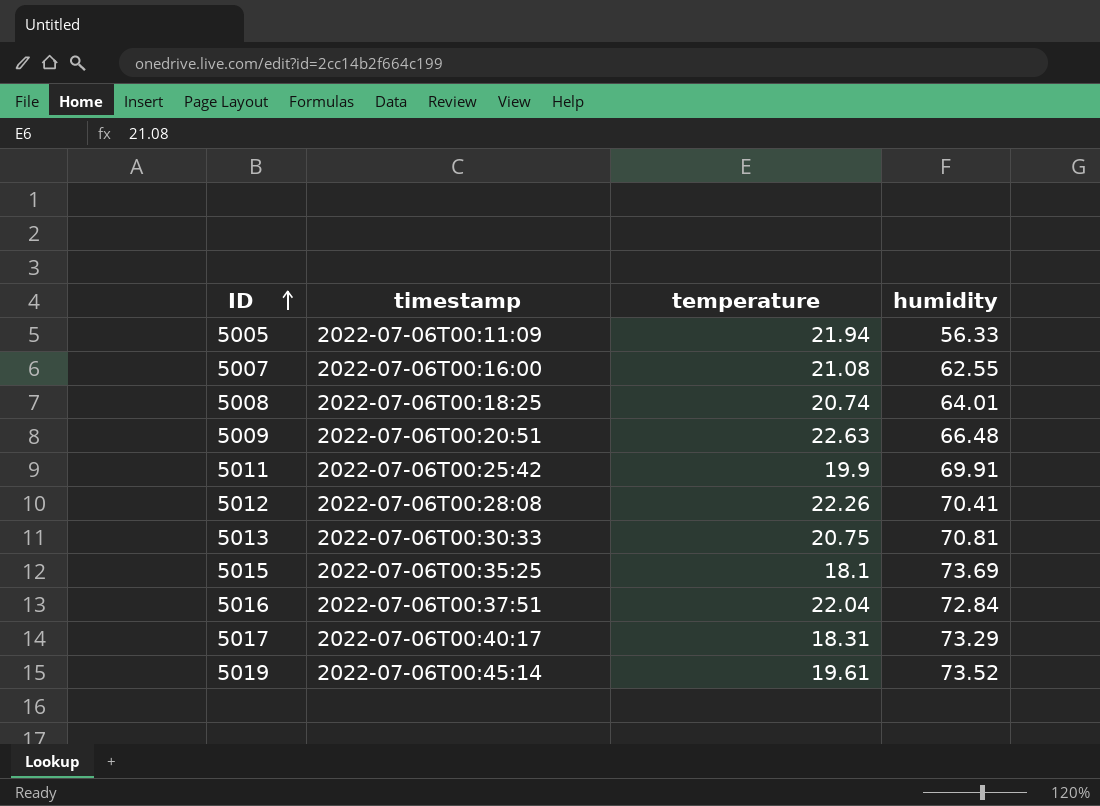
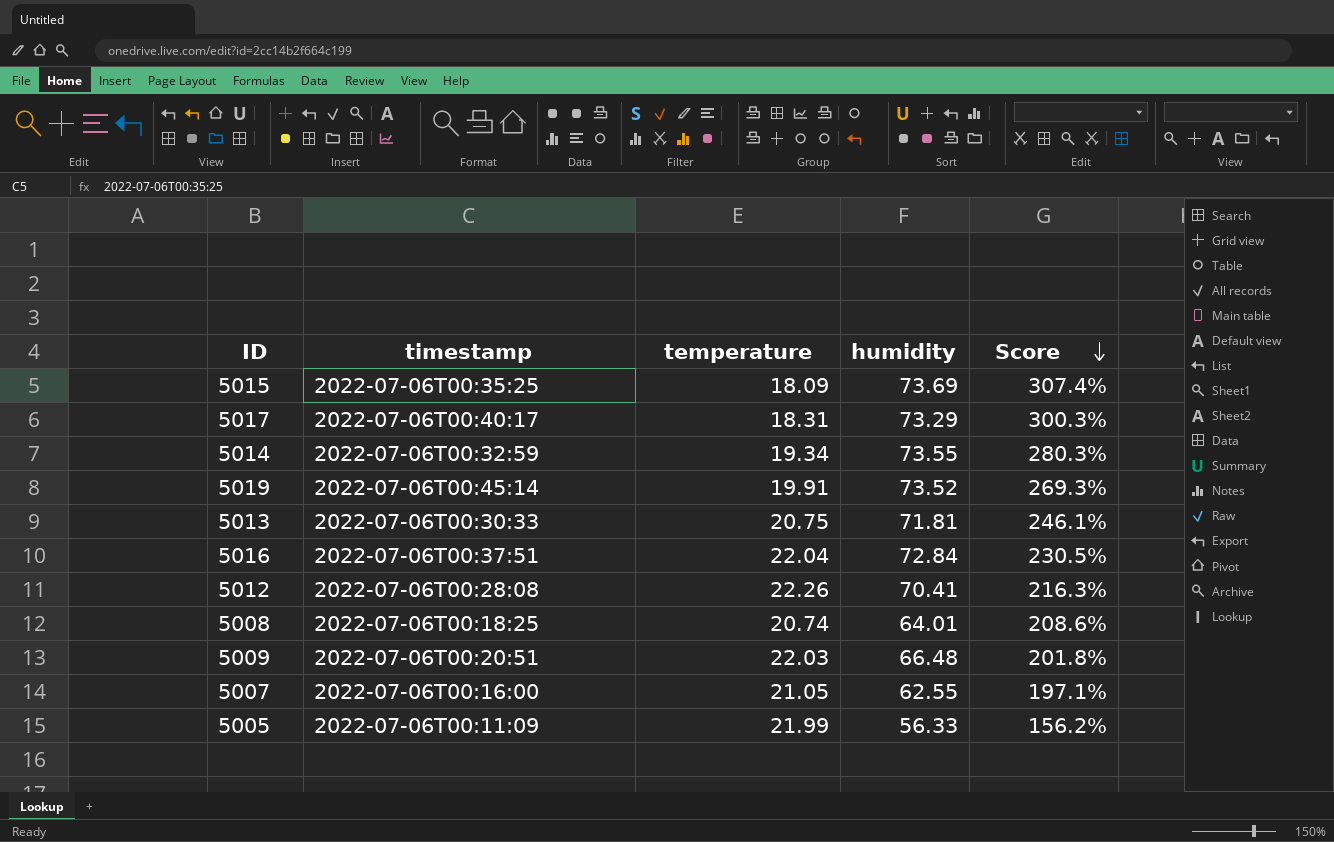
row order: ID ascending -> Score descending
column Score | formula: none -> ([humidity] - [temperature]) / [temperature]
row 5011: 2022-07-06T00:25:42 | 19.9 | 69.91 -> none
5015 | temperature: 18.1 -> 18.09
row 5014: none -> 2022-07-06T00:32:59 | 19.34 | 73.55 | 280.3%
5019 | temperature: 19.61 -> 19.91
5013 | humidity: 70.81 -> 71.81
5009 | temperature: 22.63 -> 22.03
5007 | temperature: 21.08 -> 21.05
5005 | temperature: 21.94 -> 21.99

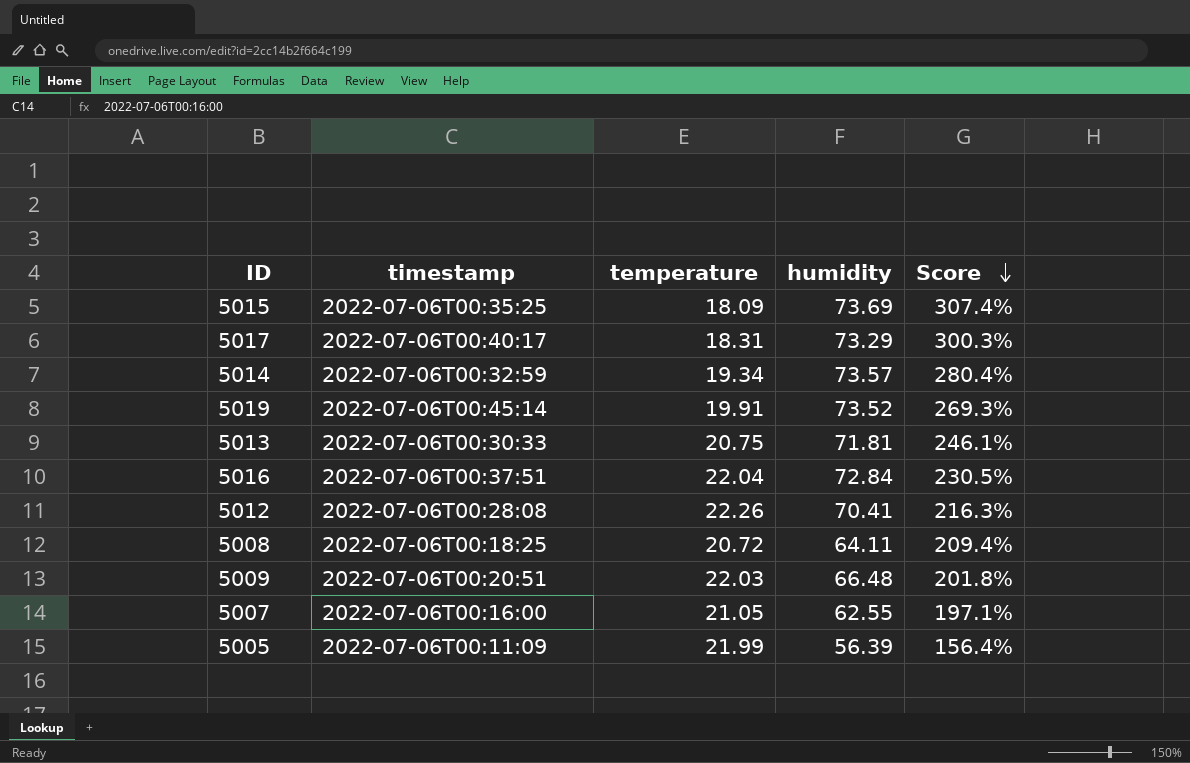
5014 | humidity: 73.55 -> 73.57
5014 | Score: 280.3% -> 280.4%
5008 | temperature: 20.74 -> 20.72
5008 | humidity: 64.01 -> 64.11
5008 | Score: 208.6% -> 209.4%
5005 | humidity: 56.33 -> 56.39
5005 | Score: 156.2% -> 156.4%

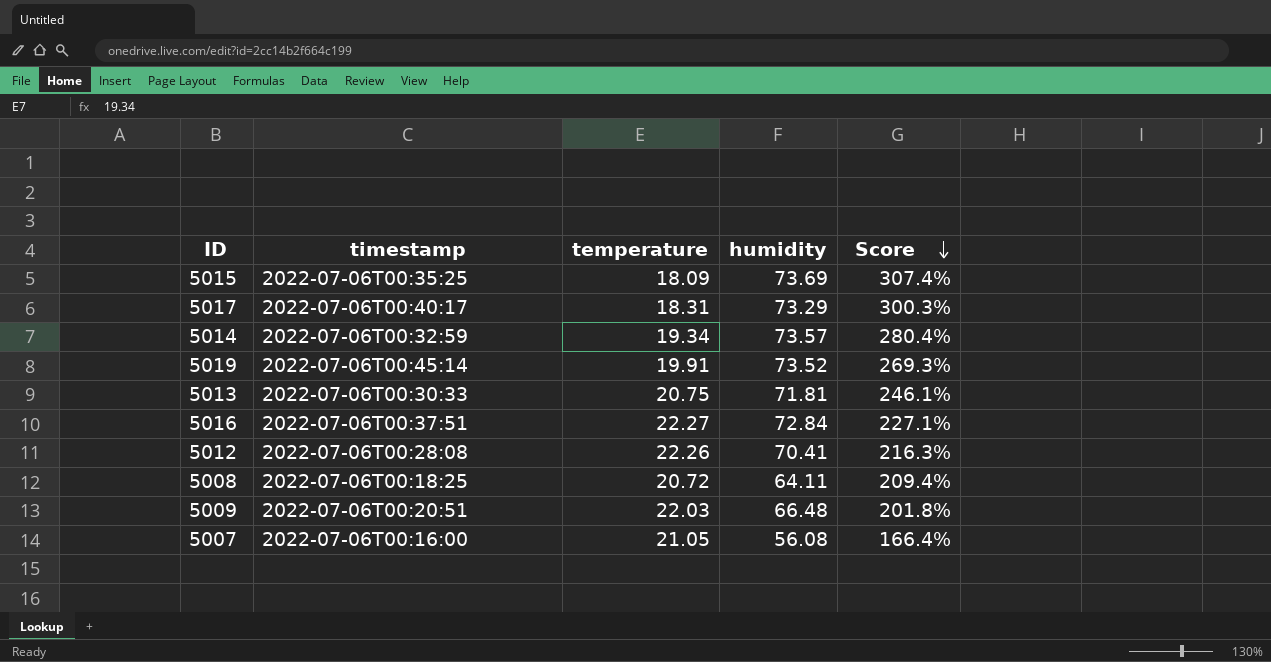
row 5005: 2022-07-06T00:11:09 | 21.99 | 56.39 | 156.4% -> none
5016 | temperature: 22.04 -> 22.27
5016 | Score: 230.5% -> 227.1%
5007 | humidity: 62.55 -> 56.08
5007 | Score: 197.1% -> 166.4%

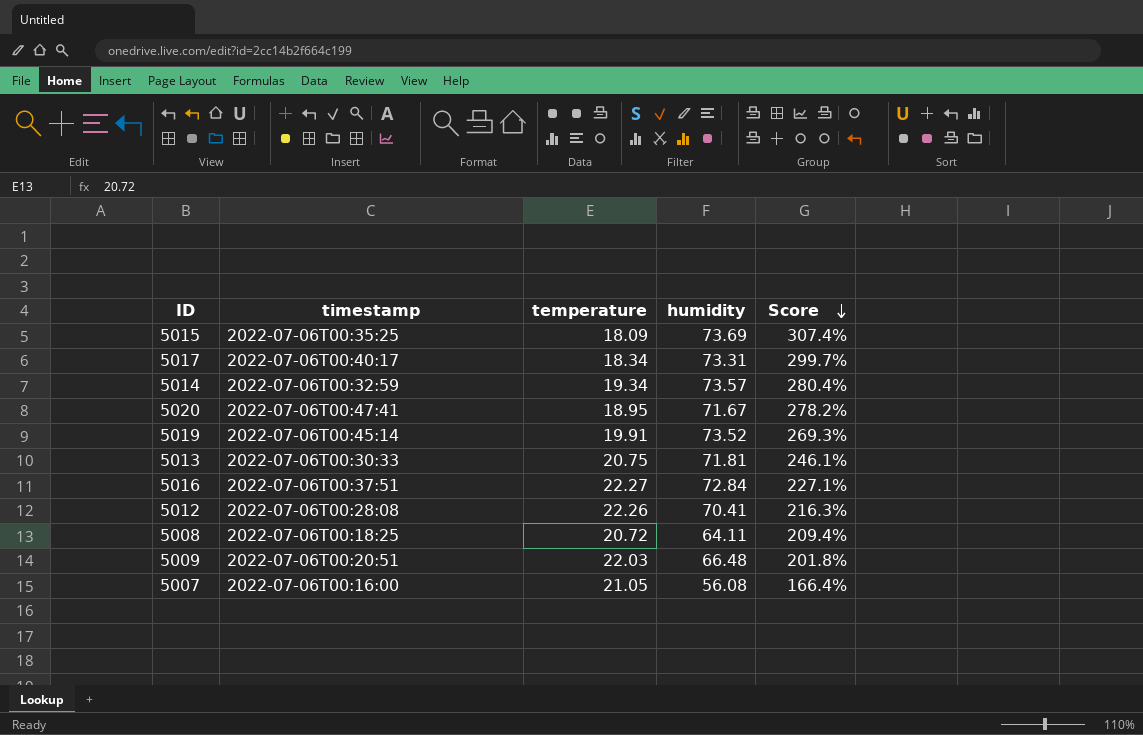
5017 | temperature: 18.31 -> 18.34
5017 | humidity: 73.29 -> 73.31
5017 | Score: 300.3% -> 299.7%
row 5020: none -> 2022-07-06T00:47:41 | 18.95 | 71.67 | 278.2%

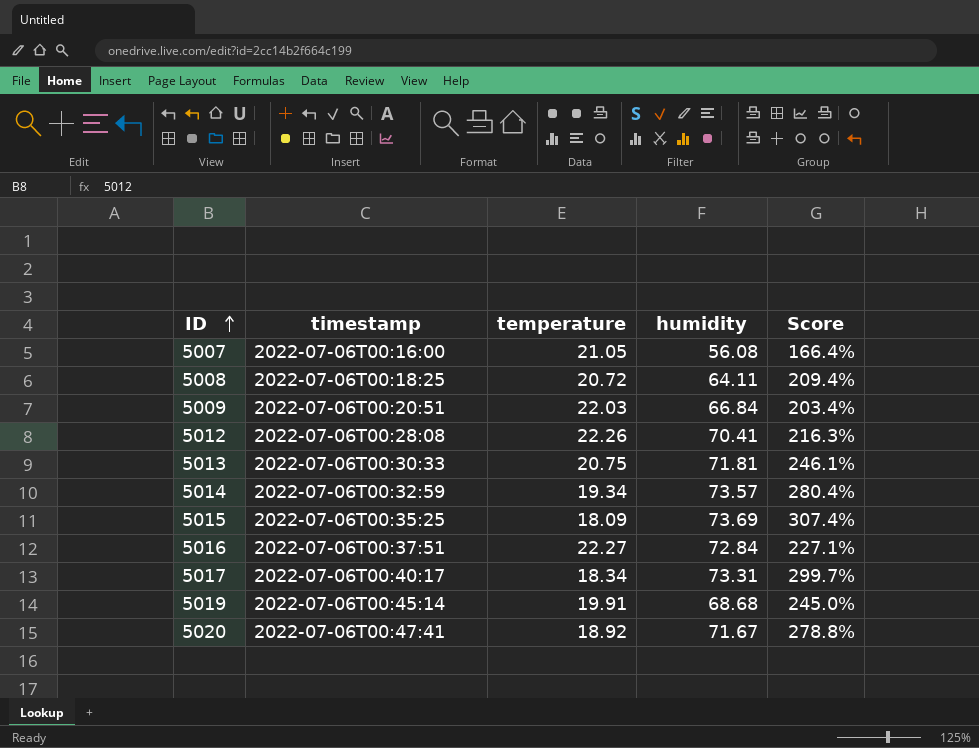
row order: Score descending -> ID ascending
5009 | humidity: 66.48 -> 66.84
5009 | Score: 201.8% -> 203.4%
5019 | humidity: 73.52 -> 68.68
5019 | Score: 269.3% -> 245.0%
5020 | temperature: 18.95 -> 18.92
5020 | Score: 278.2% -> 278.8%

